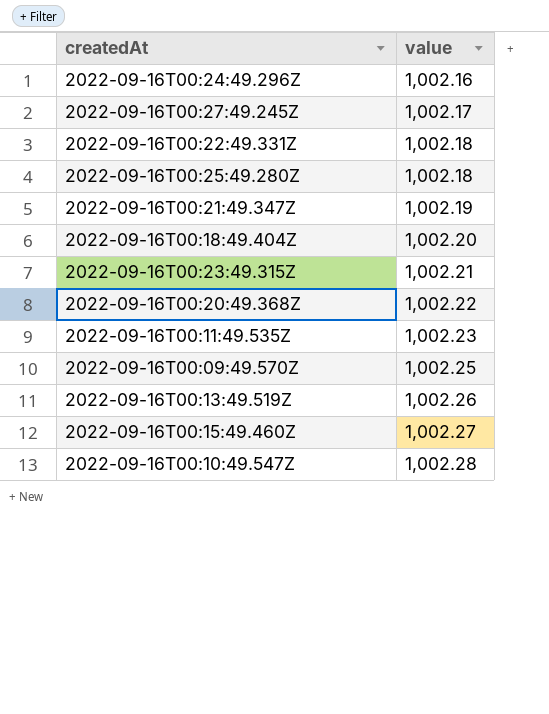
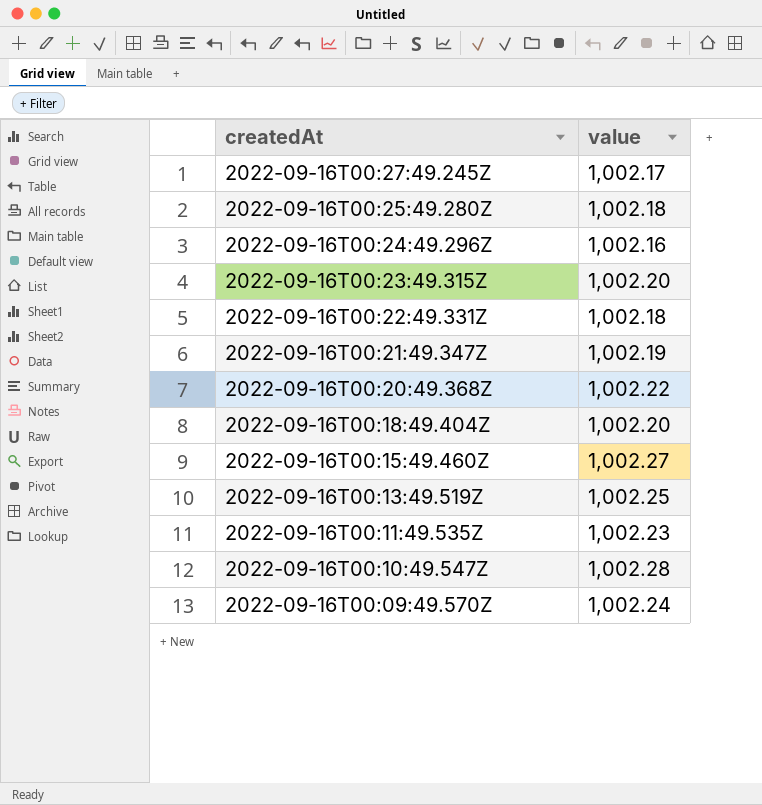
row order: value ascending -> createdAt descending
2022-09-16T00:23:49.315Z | value: 1,002.21 -> 1,002.20
2022-09-16T00:13:49.519Z | value: 1,002.26 -> 1,002.25
2022-09-16T00:09:49.570Z | value: 1,002.25 -> 1,002.24

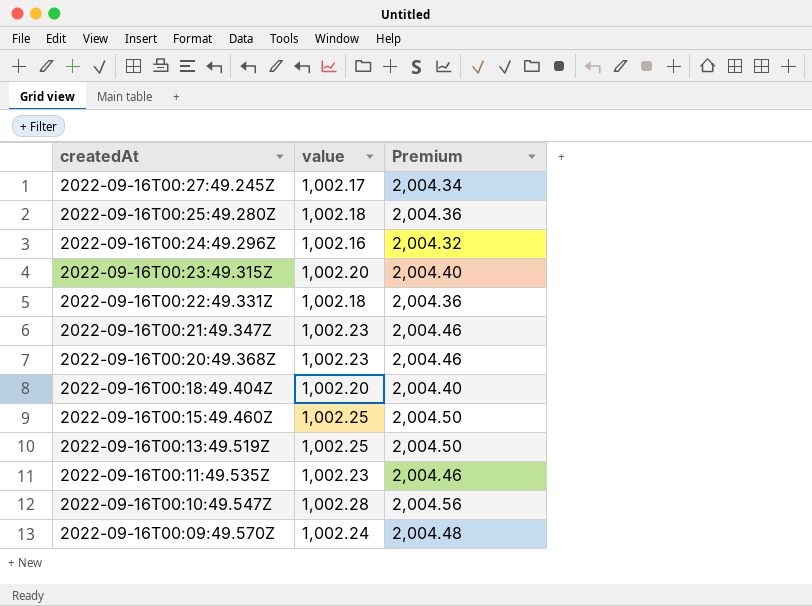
column Premium | formula: none -> [value] * 2
2022-09-16T00:21:49.347Z | value: 1,002.19 -> 1,002.23
2022-09-16T00:20:49.368Z | value: 1,002.22 -> 1,002.23
2022-09-16T00:15:49.460Z | value: 1,002.27 -> 1,002.25

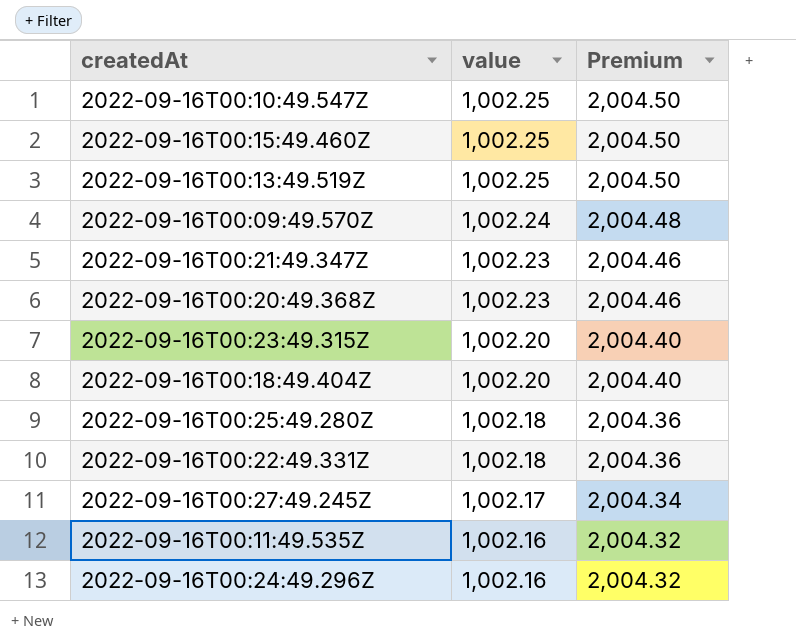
row order: createdAt descending -> value descending
2022-09-16T00:10:49.547Z | value: 1,002.28 -> 1,002.25
2022-09-16T00:10:49.547Z | Premium: 2,004.56 -> 2,004.50
2022-09-16T00:11:49.535Z | value: 1,002.23 -> 1,002.16
2022-09-16T00:11:49.535Z | Premium: 2,004.46 -> 2,004.32

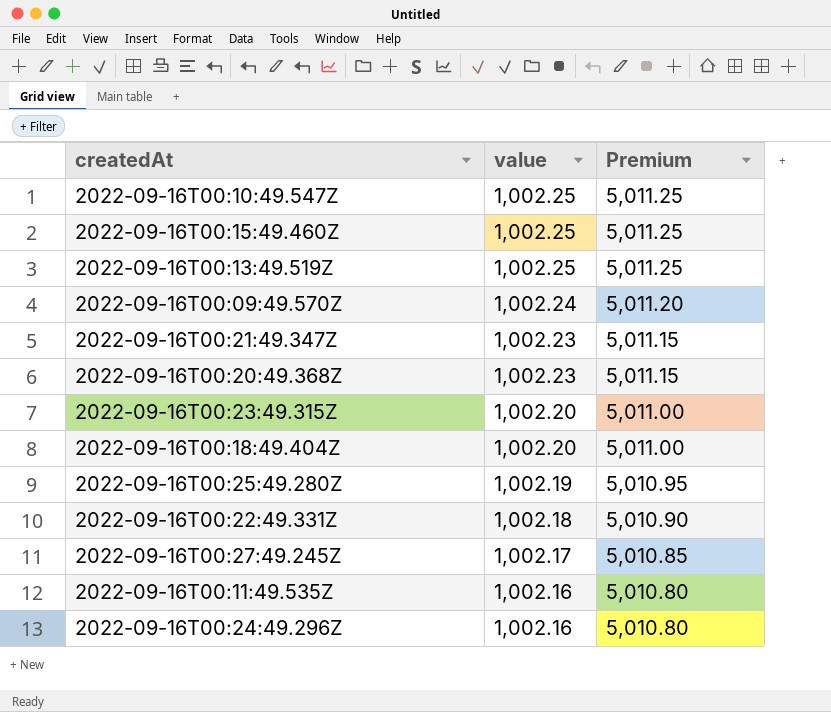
column Premium | formula: [value] * 2 -> [value] * 5
2022-09-16T00:25:49.280Z | value: 1,002.18 -> 1,002.19

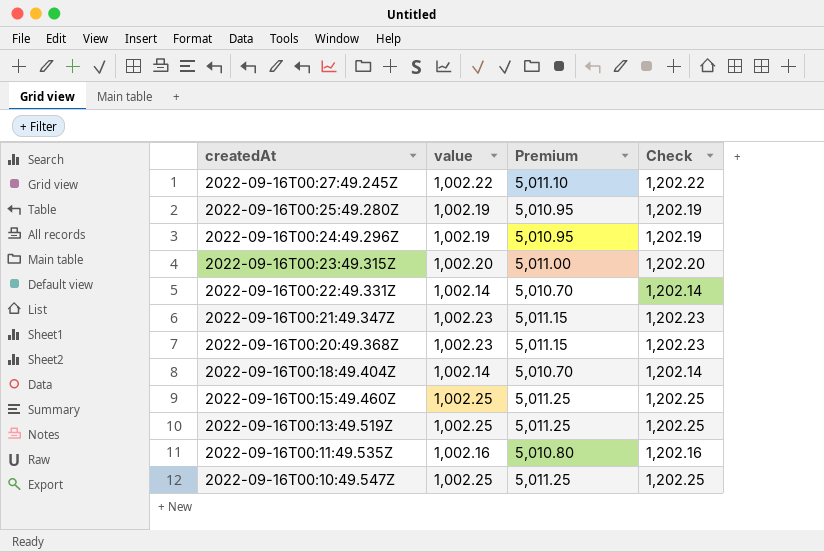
row order: value descending -> createdAt descending
column Check | formula: none -> [value] + 200
row 2022-09-16T00:09:49.570Z: 1,002.24 | 5,011.20 -> none
2022-09-16T00:27:49.245Z | value: 1,002.17 -> 1,002.22
2022-09-16T00:27:49.245Z | Premium: 5,010.85 -> 5,011.10
2022-09-16T00:24:49.296Z | value: 1,002.16 -> 1,002.19
2022-09-16T00:24:49.296Z | Premium: 5,010.80 -> 5,010.95
2022-09-16T00:22:49.331Z | value: 1,002.18 -> 1,002.14
2022-09-16T00:22:49.331Z | Premium: 5,010.90 -> 5,010.70
2022-09-16T00:18:49.404Z | value: 1,002.20 -> 1,002.14
2022-09-16T00:18:49.404Z | Premium: 5,011.00 -> 5,010.70

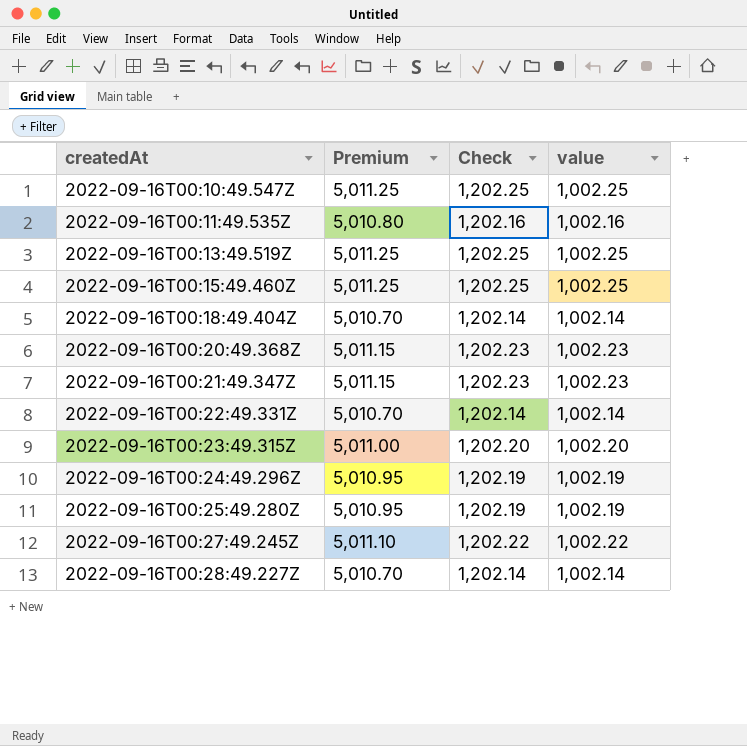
row order: createdAt descending -> createdAt ascending
column value | position: 2 -> 4
row 2022-09-16T00:28:49.227Z: none -> 5,010.70 | 1,202.14 | 1,002.14

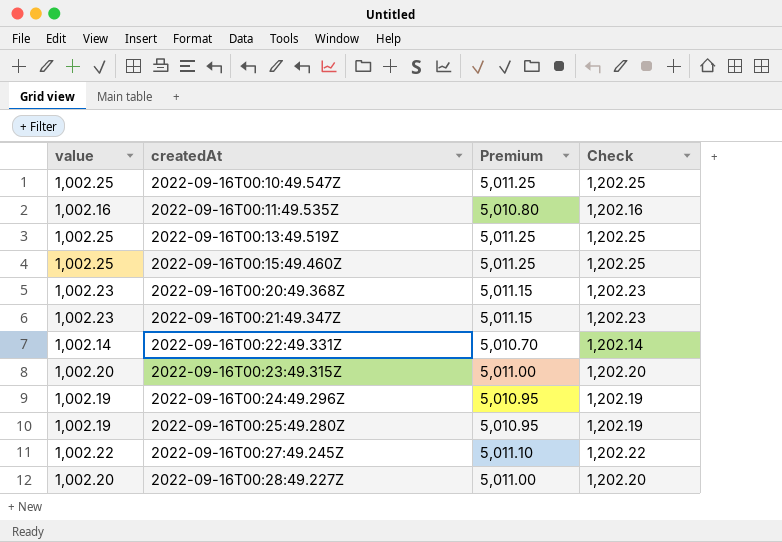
column value | position: 4 -> 1
row 2022-09-16T00:18:49.404Z: 5,010.70 | 1,202.14 | 1,002.14 -> none
2022-09-16T00:28:49.227Z | value: 1,002.14 -> 1,002.20
2022-09-16T00:28:49.227Z | Premium: 5,010.70 -> 5,011.00
2022-09-16T00:28:49.227Z | Check: 1,202.14 -> 1,202.20

